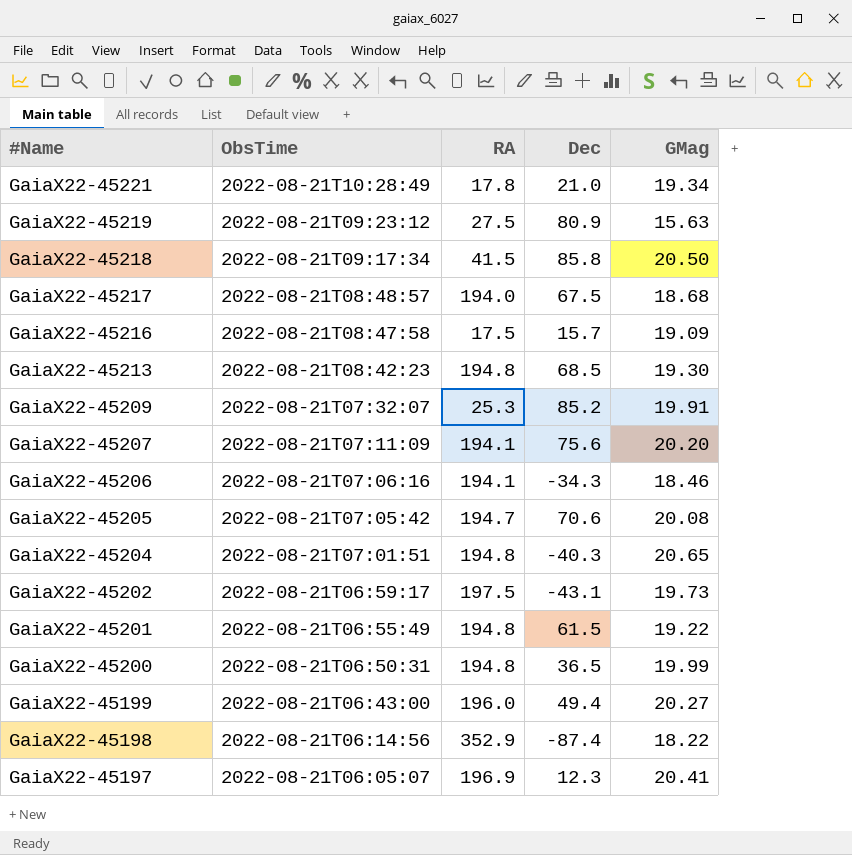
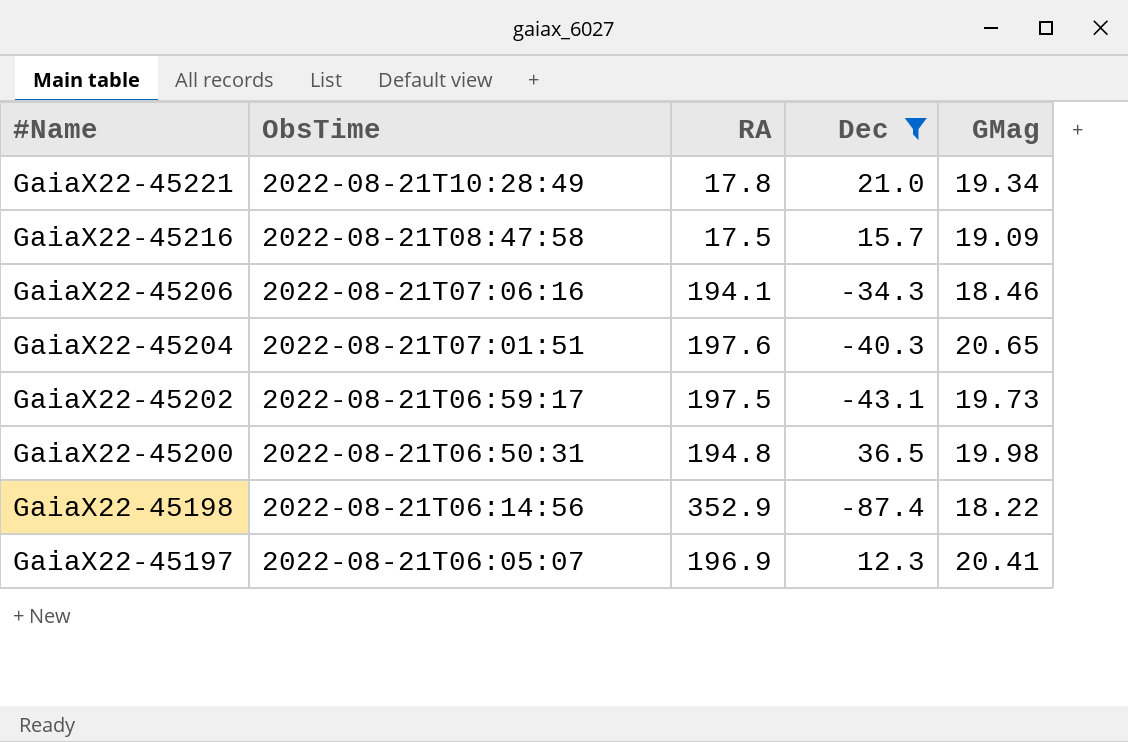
filter: none -> Dec <= 36.5
GaiaX22-45204 | RA: 194.8 -> 197.6
GaiaX22-45200 | GMag: 19.99 -> 19.98

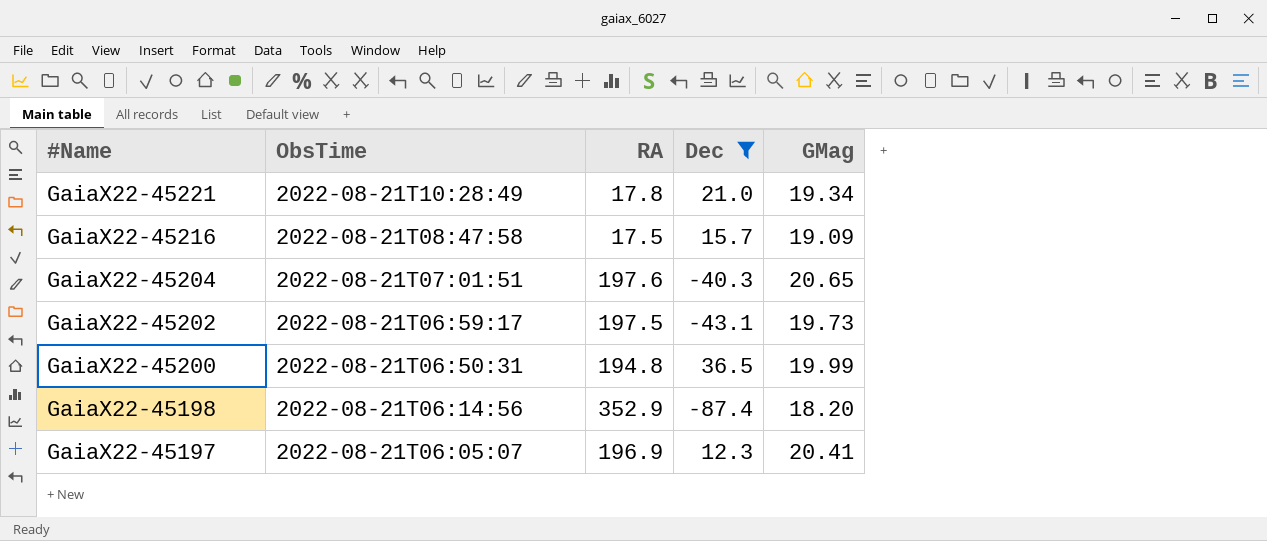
row GaiaX22-45206: 2022-08-21T07:06:16 | 194.1 | -34.3 | 18.46 -> none
GaiaX22-45200 | GMag: 19.98 -> 19.99
GaiaX22-45198 | GMag: 18.22 -> 18.20

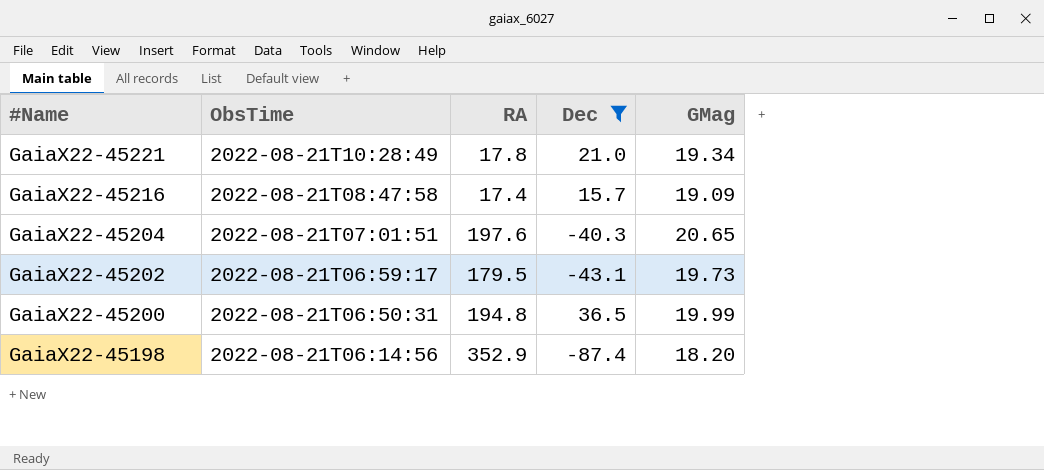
row GaiaX22-45197: 2022-08-21T06:05:07 | 196.9 | 12.3 | 20.41 -> none
GaiaX22-45216 | RA: 17.5 -> 17.4
GaiaX22-45202 | RA: 197.5 -> 179.5

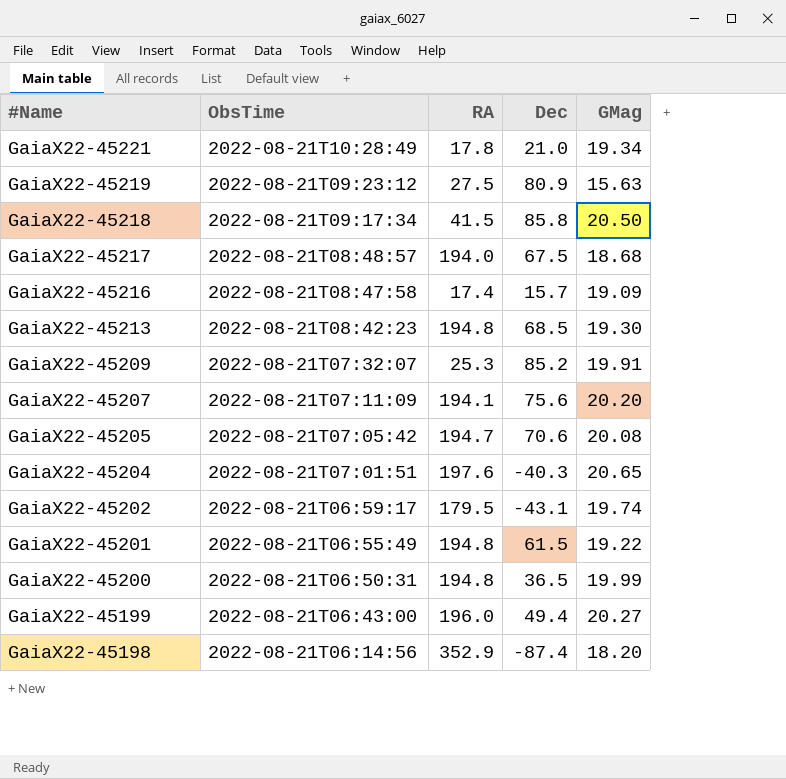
filter: Dec <= 36.5 -> none
GaiaX22-45202 | GMag: 19.73 -> 19.74

